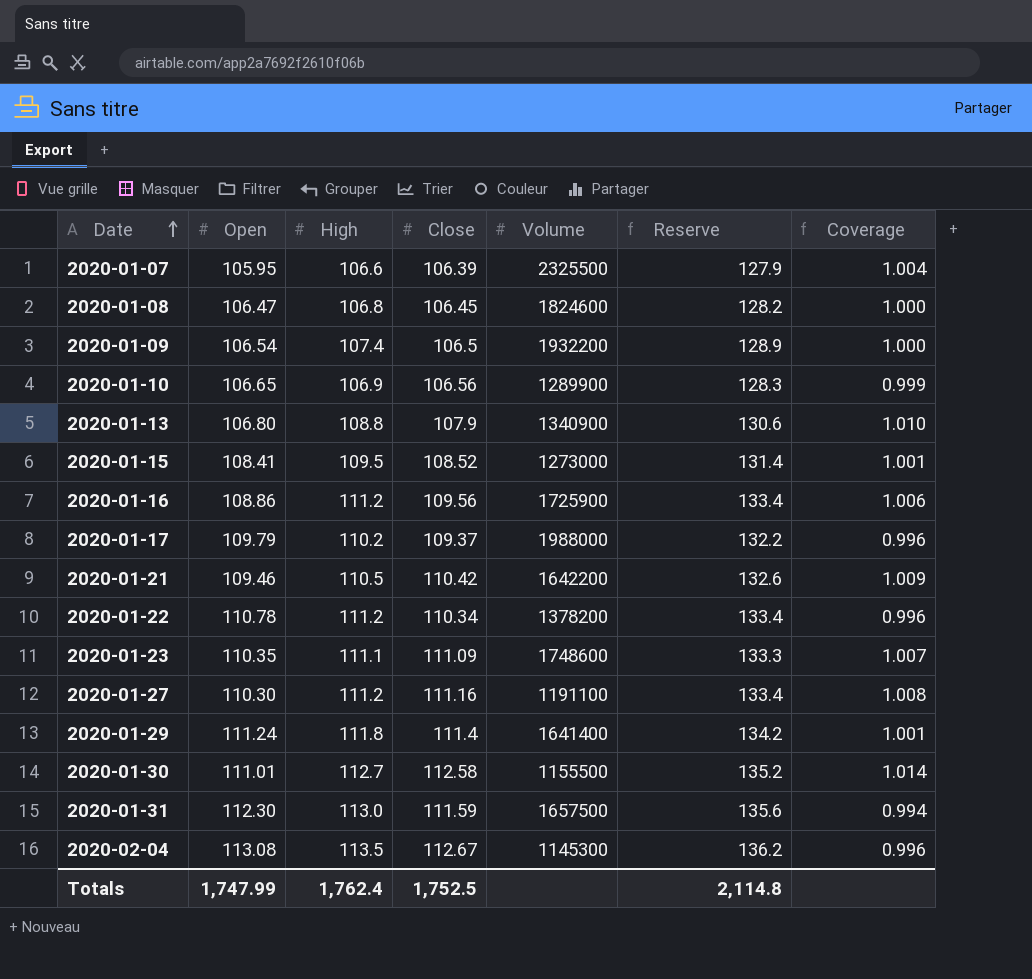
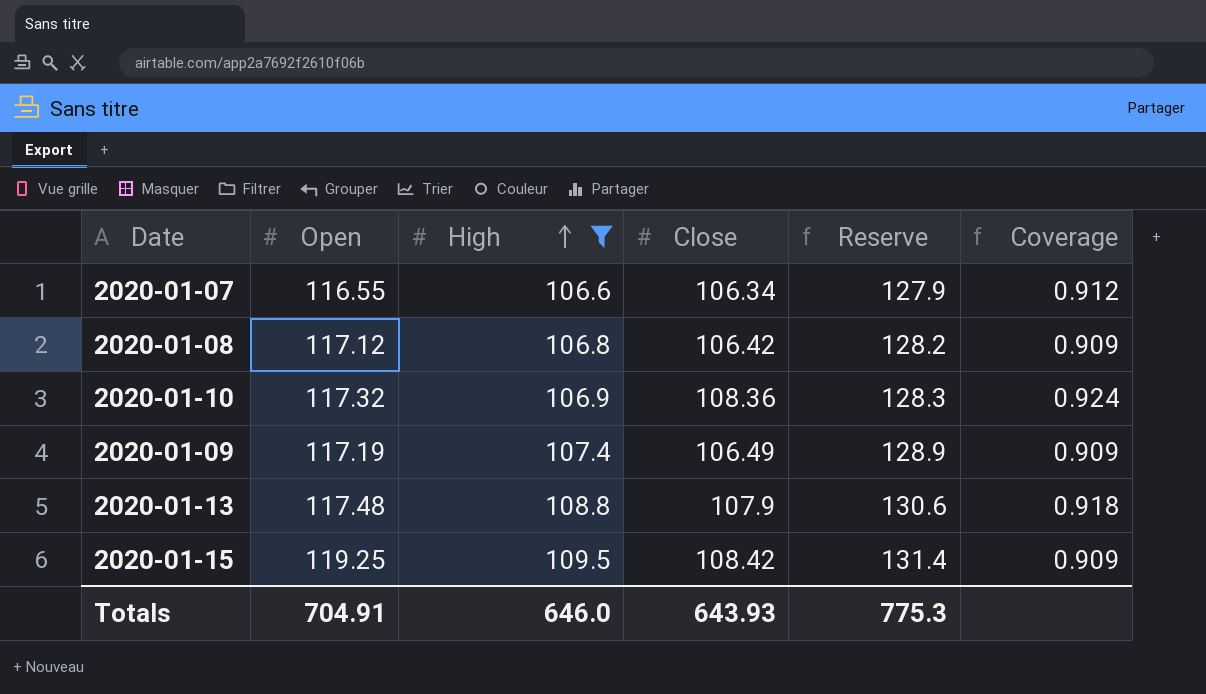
filter: none -> High <= 109.5
row order: Date ascending -> High ascending
column Volume | position: 5 -> none
2020-01-07 | Open: 105.95 -> 116.55
2020-01-07 | Close: 106.39 -> 106.34
2020-01-07 | Coverage: 1.004 -> 0.912
2020-01-08 | Open: 106.47 -> 117.12
2020-01-08 | Close: 106.45 -> 106.42
2020-01-08 | Coverage: 1.000 -> 0.909
2020-01-10 | Open: 106.65 -> 117.32
2020-01-10 | Close: 106.56 -> 108.36
2020-01-10 | Coverage: 0.999 -> 0.924
2020-01-09 | Open: 106.54 -> 117.19
2020-01-09 | Close: 106.5 -> 106.49
2020-01-09 | Coverage: 1.000 -> 0.909
2020-01-13 | Open: 106.80 -> 117.48
2020-01-13 | Coverage: 1.010 -> 0.918
2020-01-15 | Open: 108.41 -> 119.25
2020-01-15 | Close: 108.52 -> 108.42
2020-01-15 | Coverage: 1.001 -> 0.909
Totals | Open: 1,747.99 -> 704.91
Totals | High: 1,762.4 -> 646.0
Totals | Close: 1,752.5 -> 643.93
Totals | Reserve: 2,114.8 -> 775.3

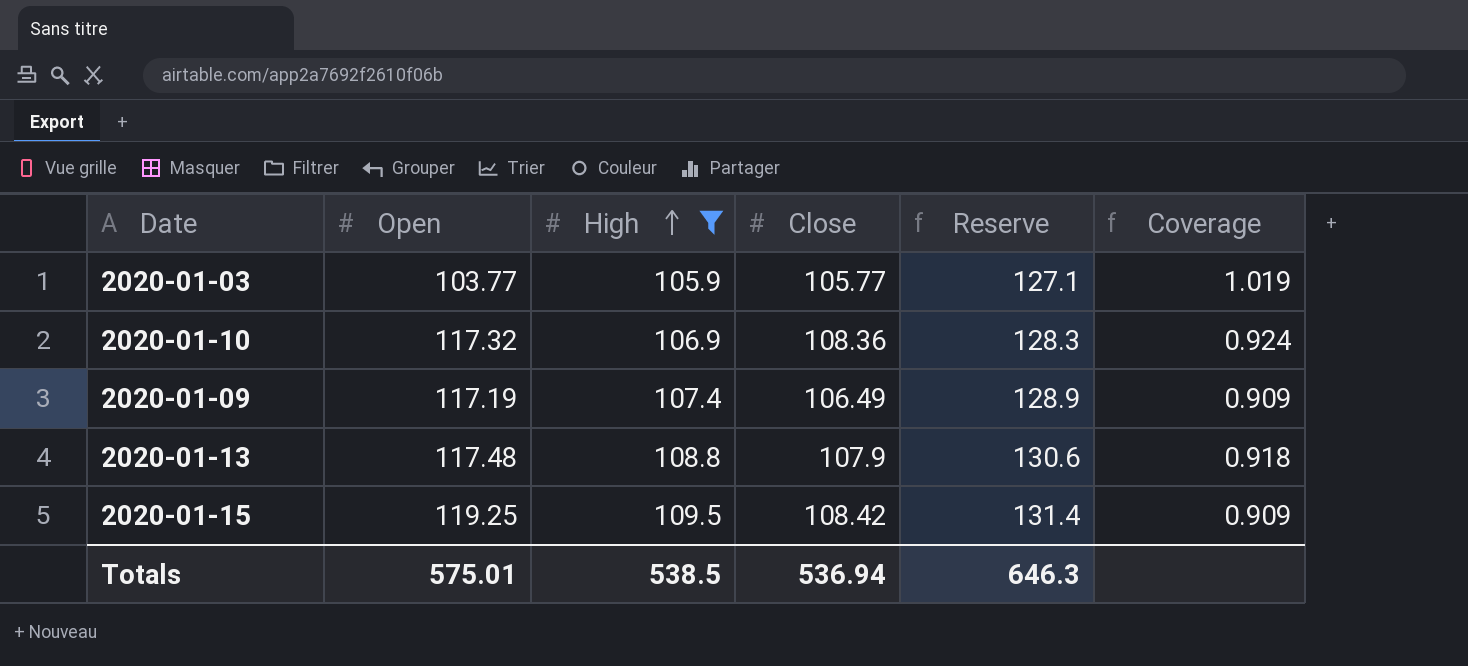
row 2020-01-07: 116.55 | 106.6 | 106.34 | 127.9 | 0.912 -> none
row 2020-01-08: 117.12 | 106.8 | 106.42 | 128.2 | 0.909 -> none
row 2020-01-03: none -> 103.77 | 105.9 | 105.77 | 127.1 | 1.019
Totals | Open: 704.91 -> 575.01
Totals | High: 646.0 -> 538.5
Totals | Close: 643.93 -> 536.94
Totals | Reserve: 775.3 -> 646.3

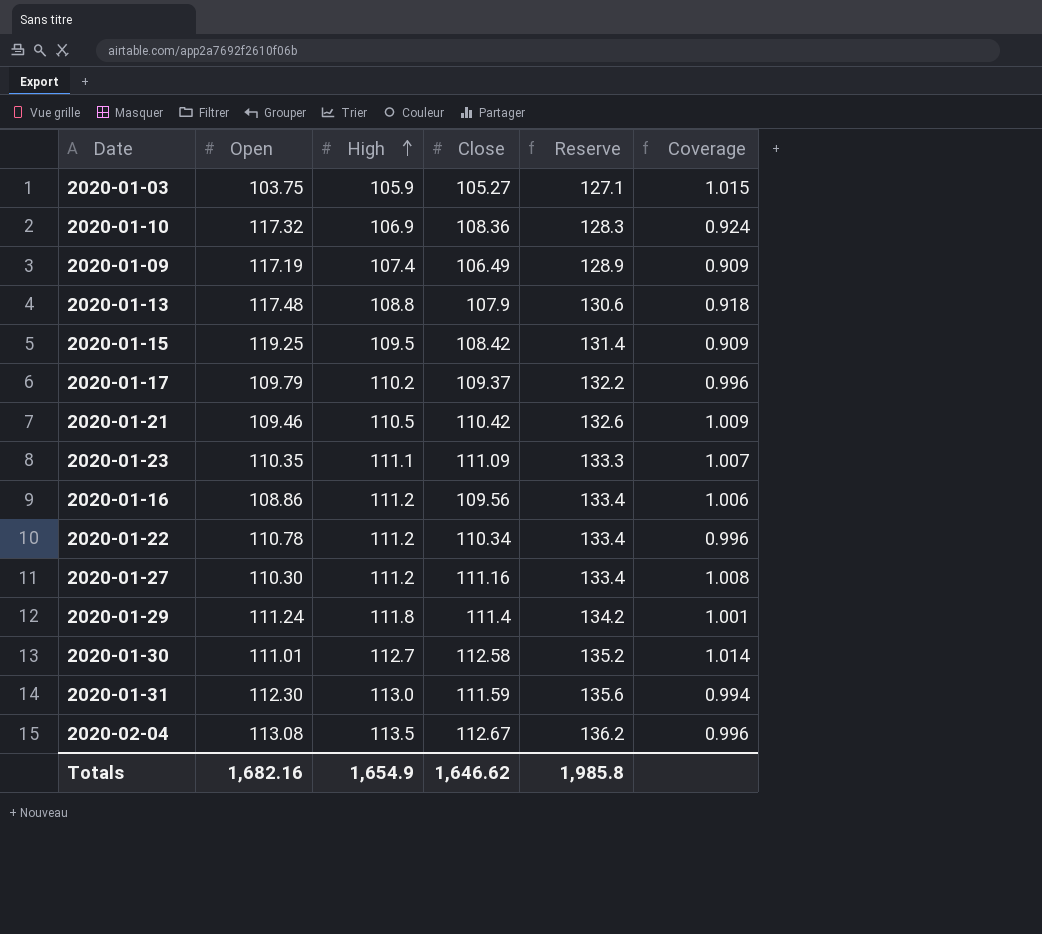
filter: High <= 109.5 -> none
2020-01-03 | Open: 103.77 -> 103.75
2020-01-03 | Close: 105.77 -> 105.27
2020-01-03 | Coverage: 1.019 -> 1.015
Totals | Open: 575.01 -> 1,682.16
Totals | High: 538.5 -> 1,654.9
Totals | Close: 536.94 -> 1,646.62
Totals | Reserve: 646.3 -> 1,985.8

